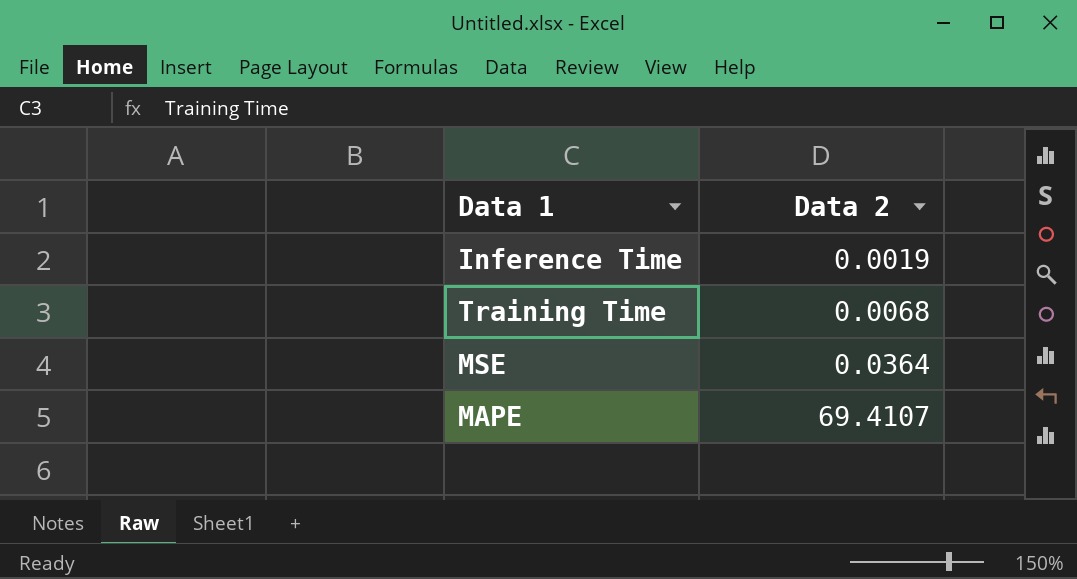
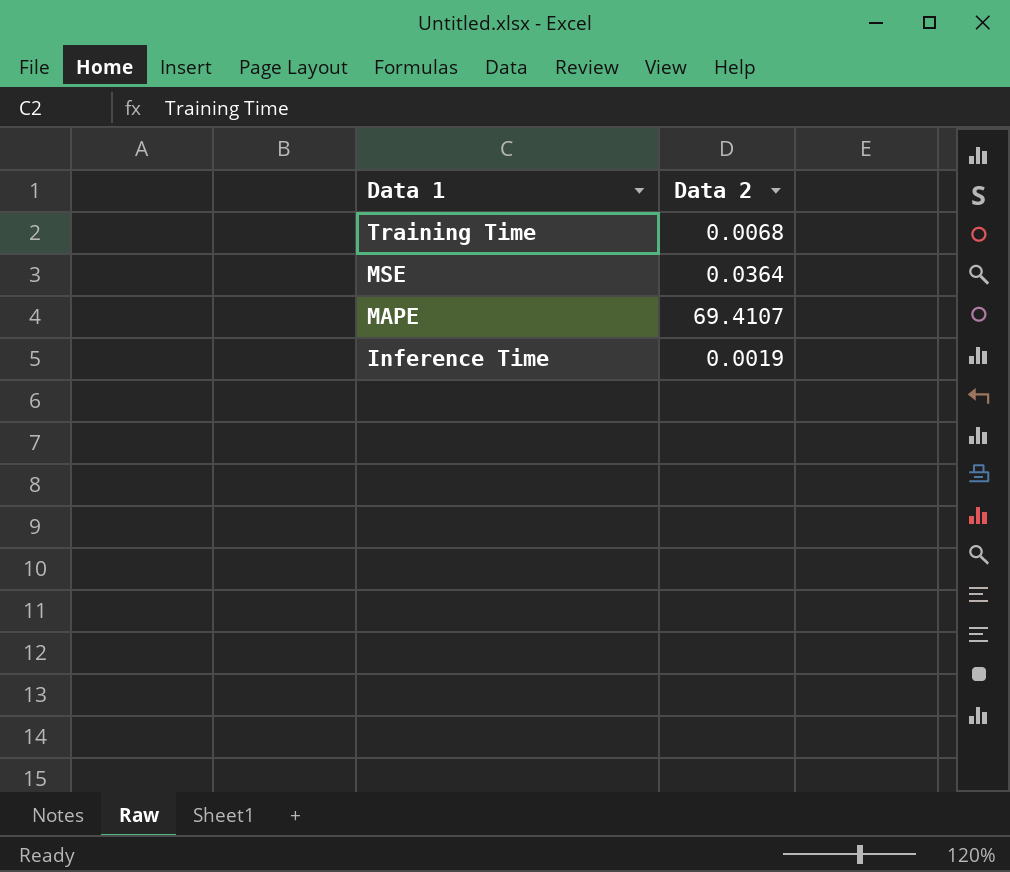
row order: Data 2 ascending -> Data 1 descending

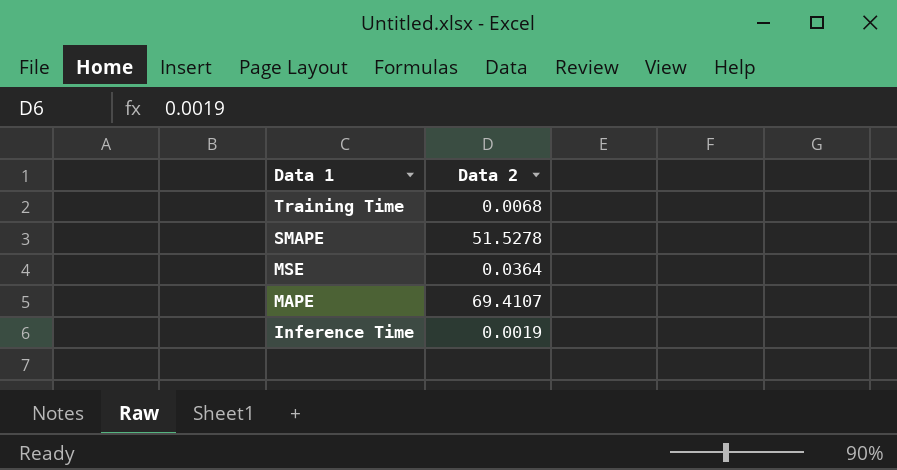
row SMAPE: none -> 51.5278

